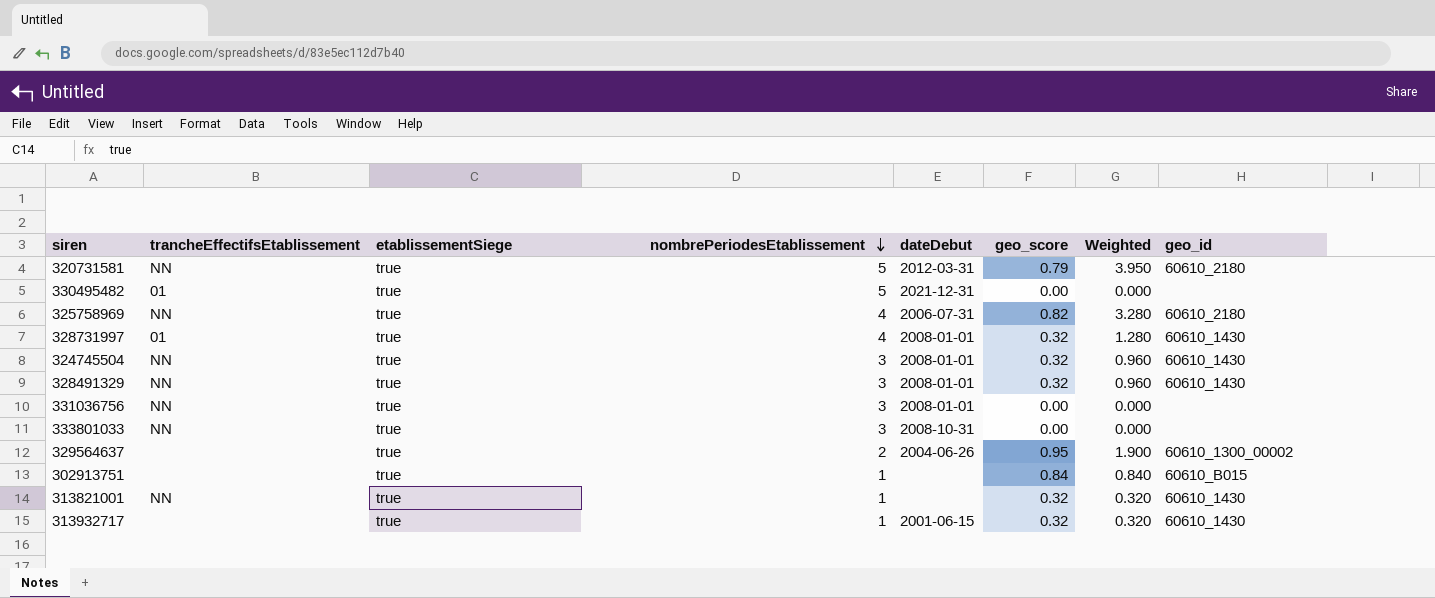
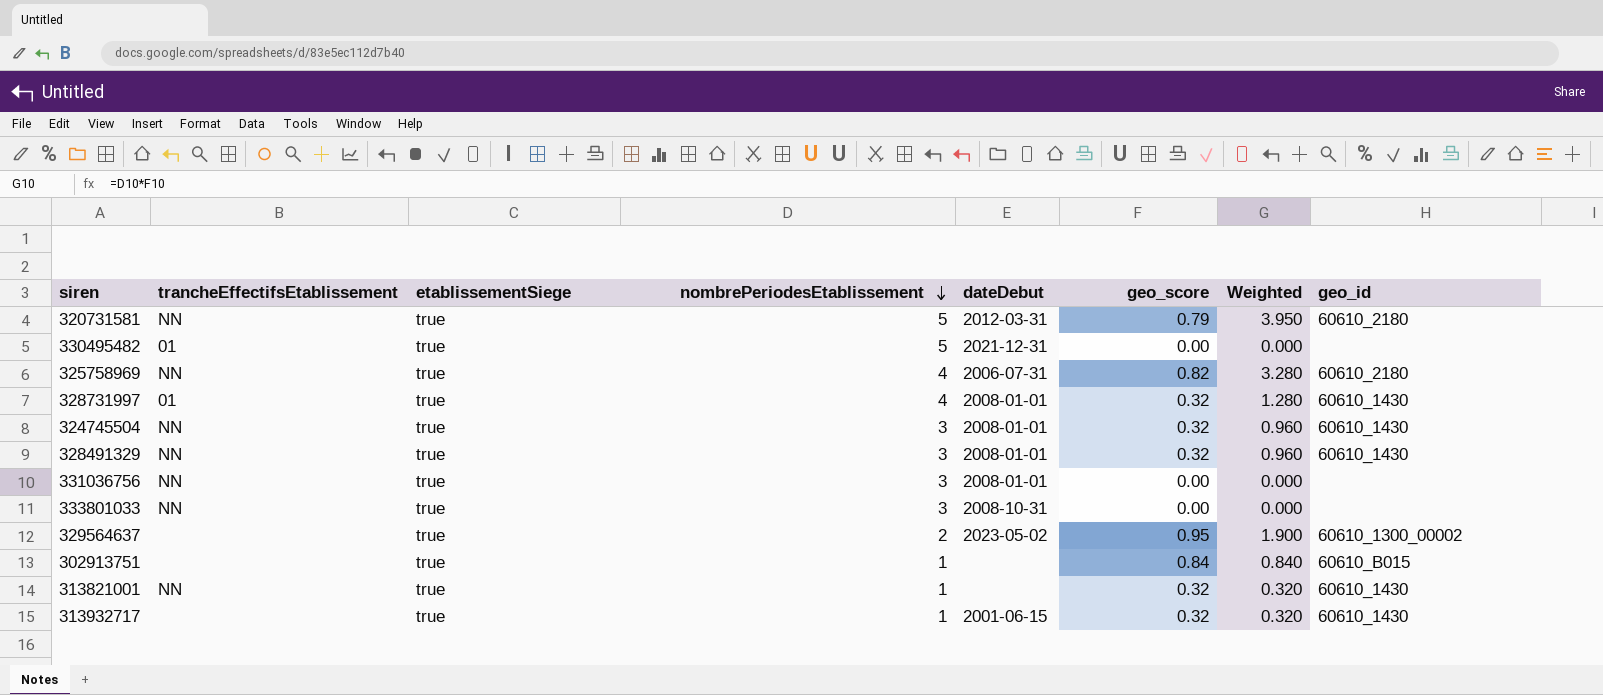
329564637 | dateDebut: 2004-06-26 -> 2023-05-02

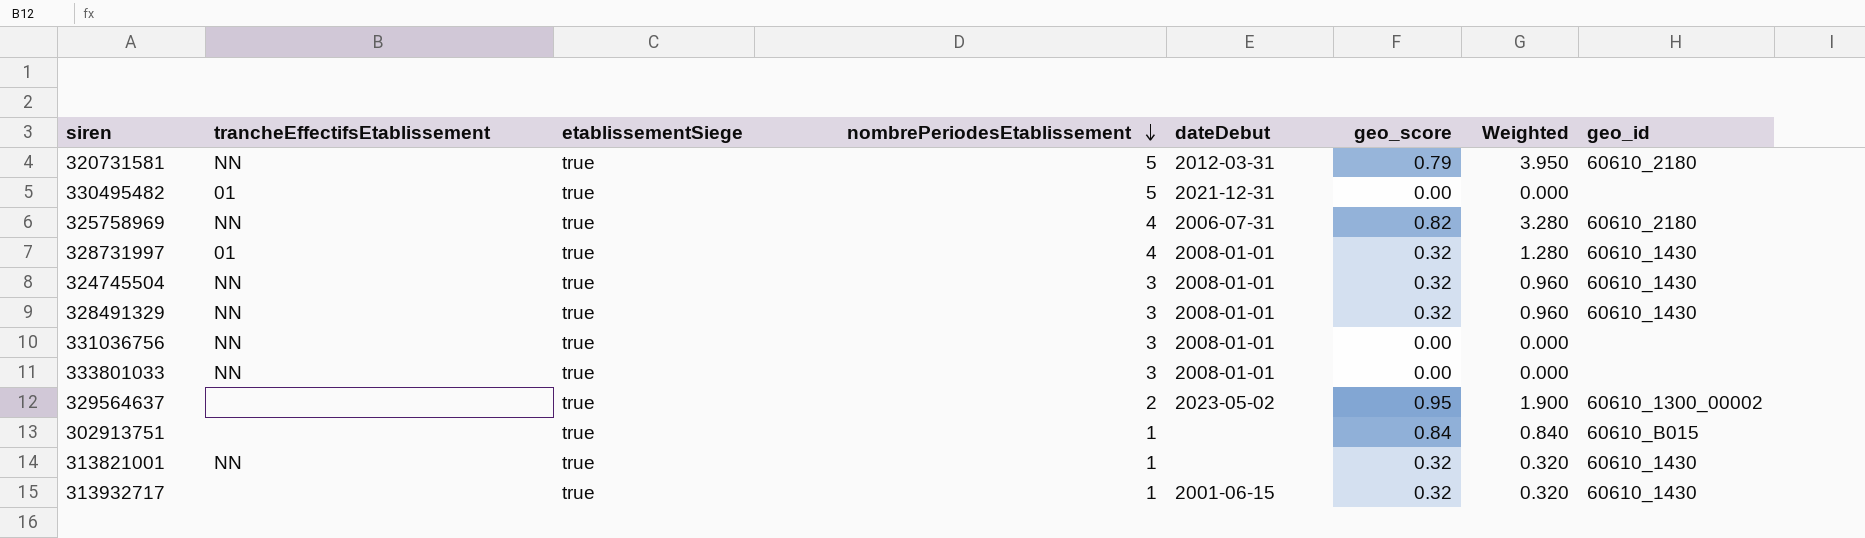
333801033 | dateDebut: 2008-10-31 -> 2008-01-01

